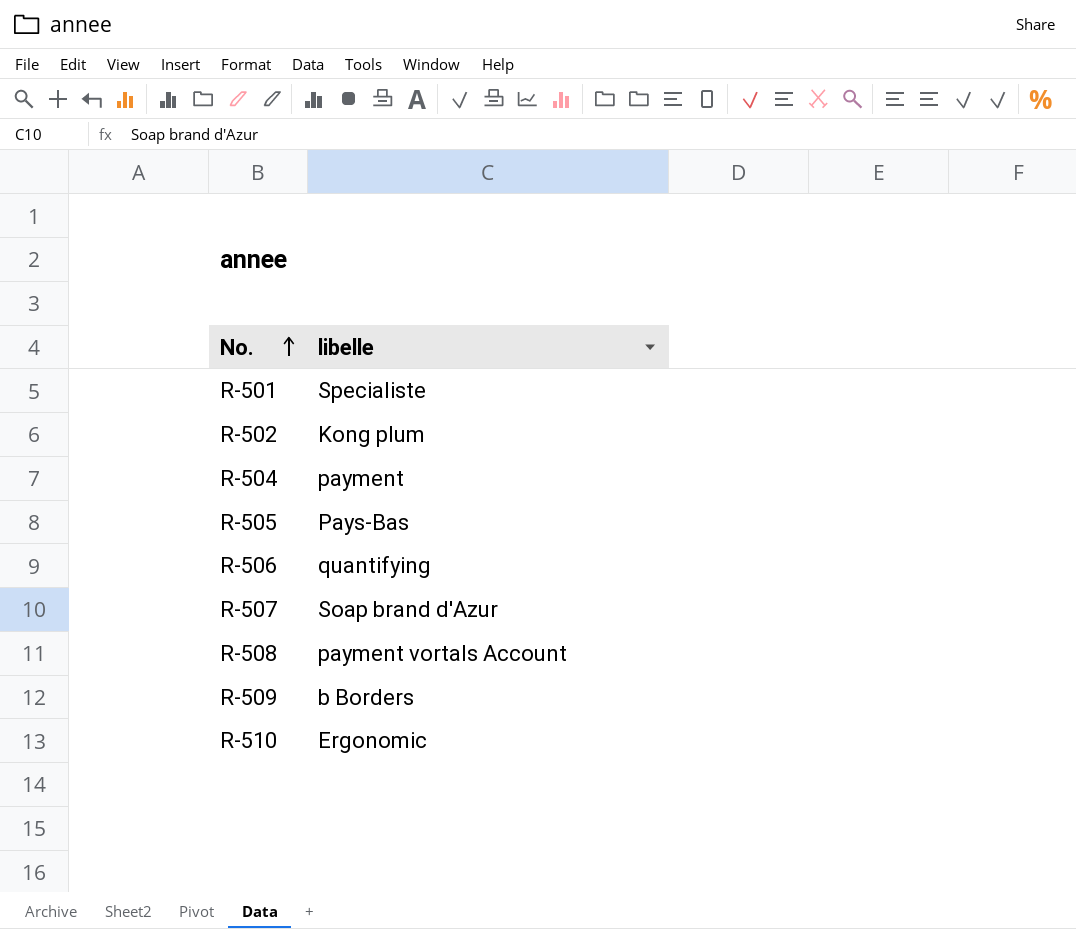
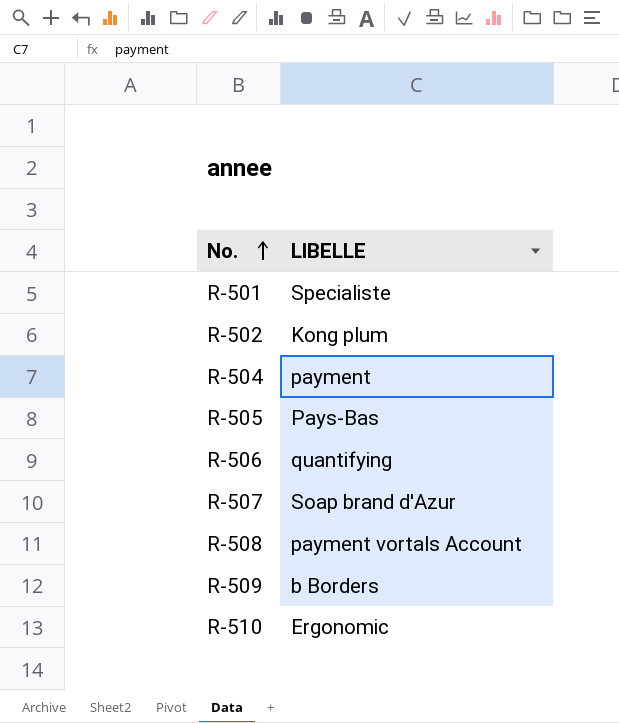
column name: libelle -> LIBELLE

